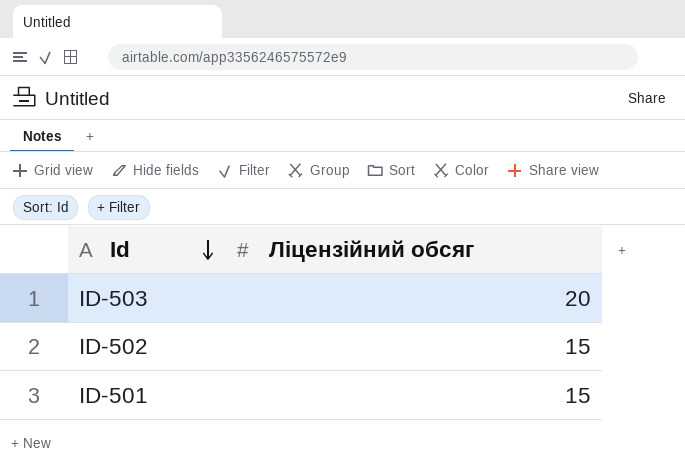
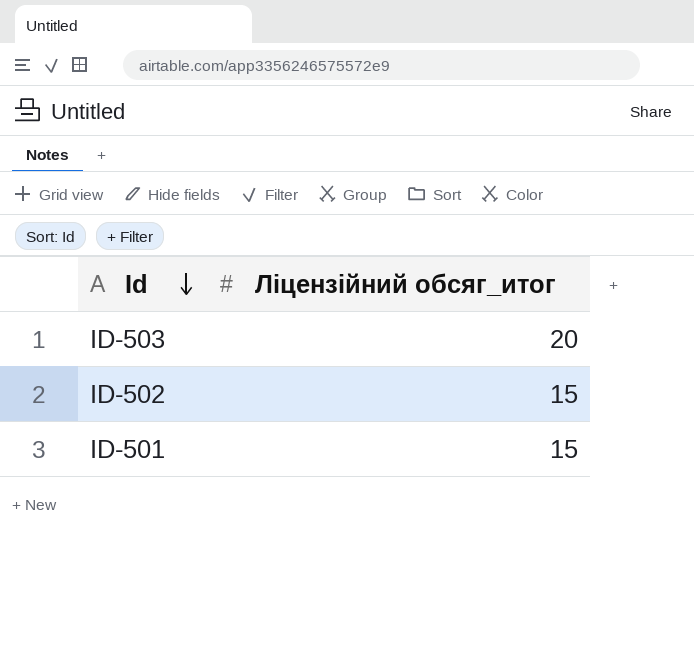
column name: Ліцензійний обсяг -> Ліцензійний обсяг_итог

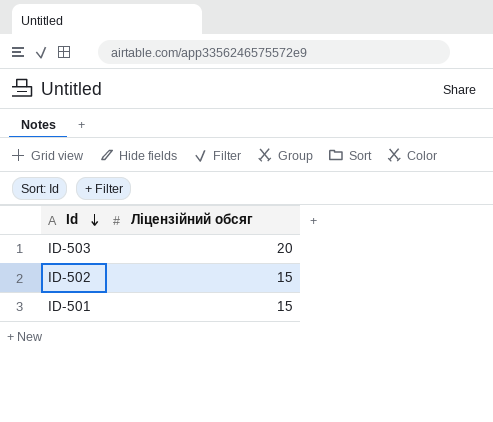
column name: Ліцензійний обсяг_итог -> Ліцензійний обсяг

